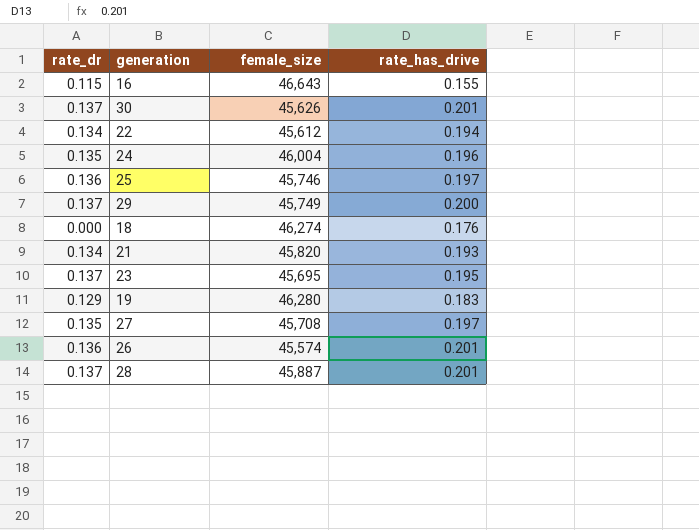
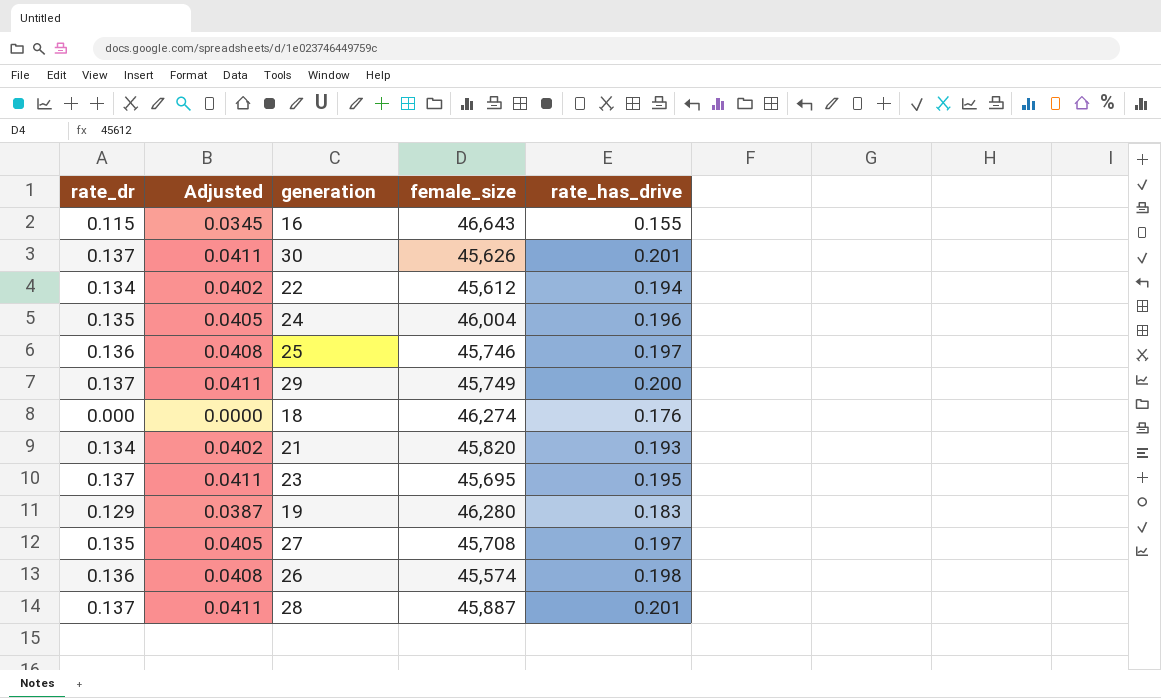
column Adjusted | formula: none -> [rate_dr] * 0.3
26 | rate_has_drive: 0.201 -> 0.198

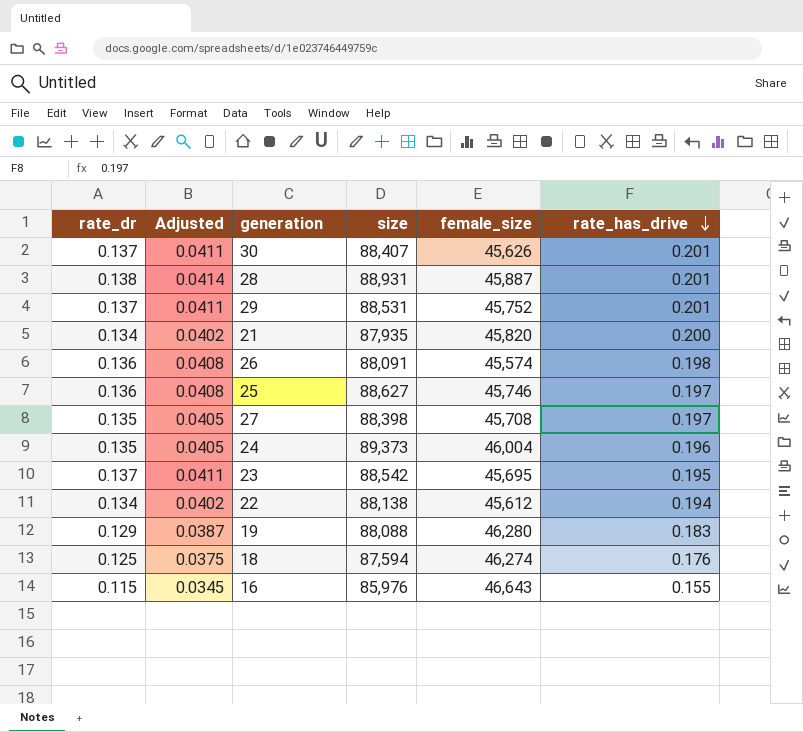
row order: none -> rate_has_drive descending
column size | position: none -> 4
28 | rate_dr: 0.137 -> 0.138
28 | Adjusted: 0.0411 -> 0.0414
29 | female_size: 45,749 -> 45,752
29 | rate_has_drive: 0.200 -> 0.201
21 | rate_has_drive: 0.193 -> 0.200
18 | rate_dr: 0.000 -> 0.125
18 | Adjusted: 0.0000 -> 0.0375

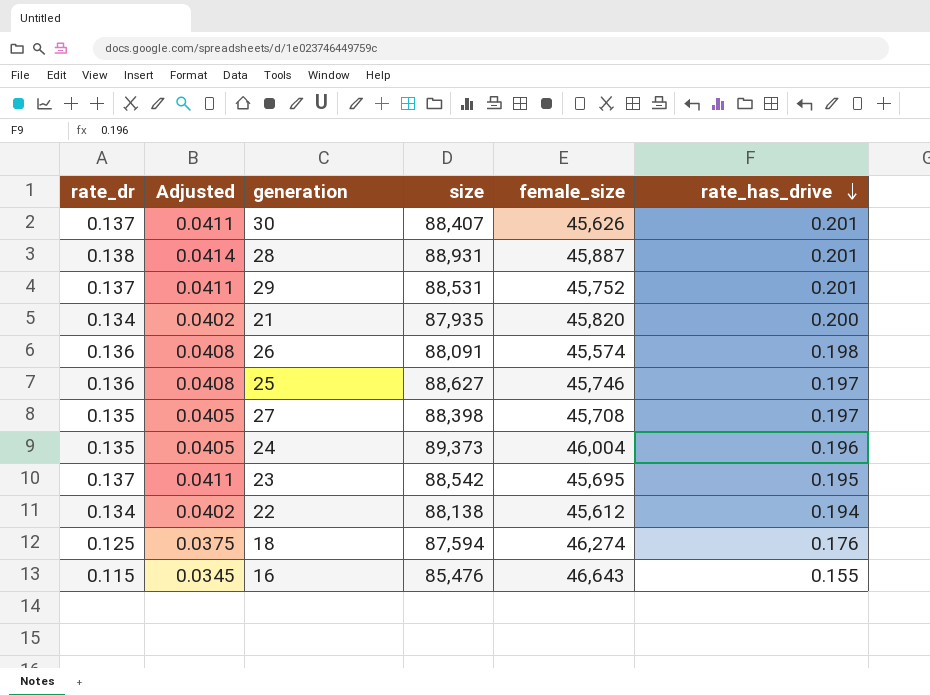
row 19: 0.129 | 0.0387 | 88,088 | 46,280 | 0.183 -> none
16 | size: 85,976 -> 85,476

